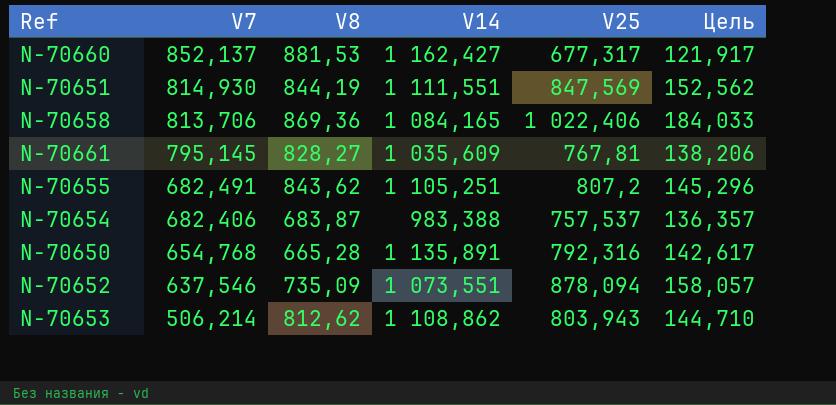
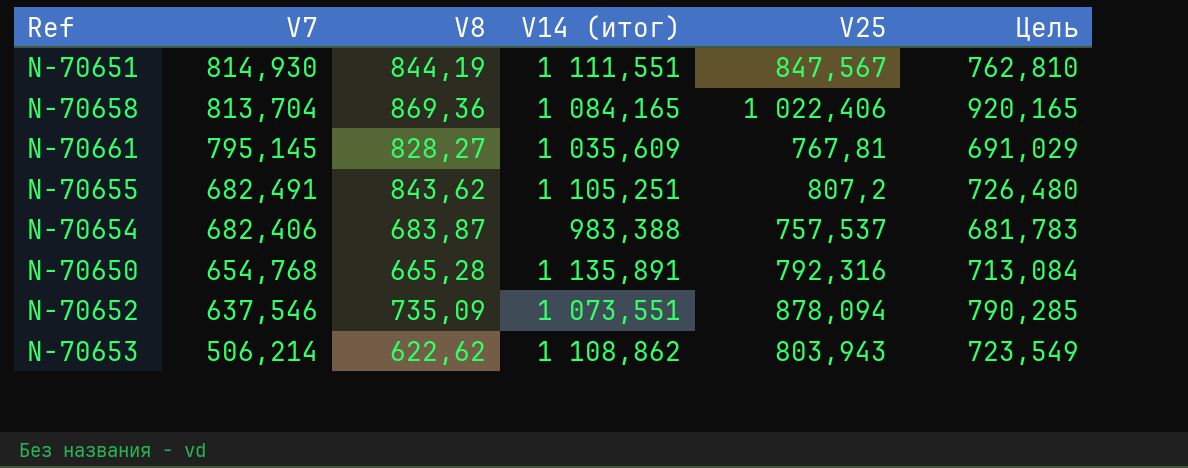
column name: V14 -> V14 (итог)
column Цель | formula: [V25] * 0,18 -> [V25] * 0,9
row N-70660: 852,137 | 881,53 | 1 162,427 | 677,317 | 121,917 -> none
N-70651 | V25: 847,569 -> 847,567
N-70658 | V7: 813,706 -> 813,704
N-70653 | V8: 812,62 -> 622,62

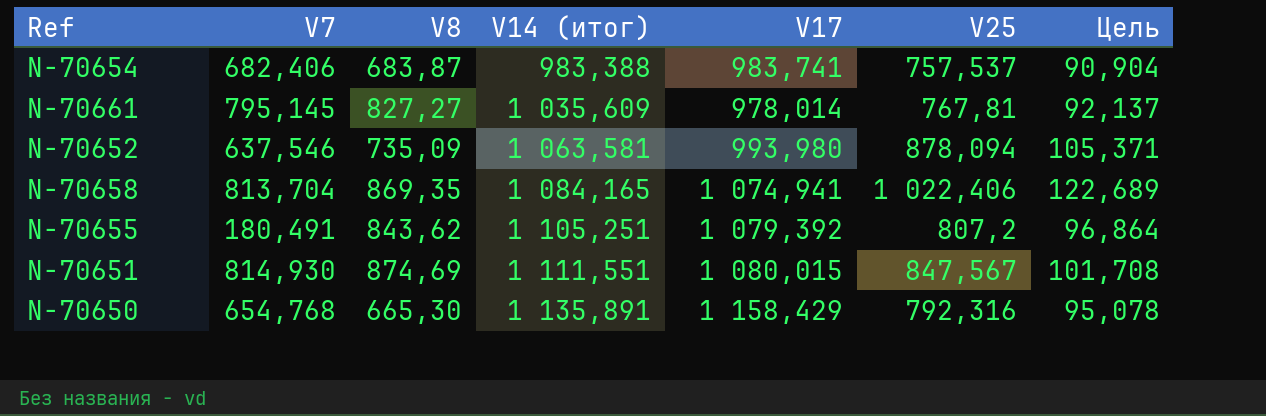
row order: V7 descending -> V14 (итог) ascending
column V17 | position: none -> 5
column Цель | formula: [V25] * 0,9 -> [V25] * 0,12
row N-70653: 506,214 | 622,62 | 1 108,862 | 803,943 | 723,549 -> none
N-70661 | V8: 828,27 -> 827,27
N-70652 | V14 (итог): 1 073,551 -> 1 063,581
N-70658 | V8: 869,36 -> 869,35
N-70655 | V7: 682,491 -> 180,491
N-70651 | V8: 844,19 -> 874,69
N-70650 | V8: 665,28 -> 665,30

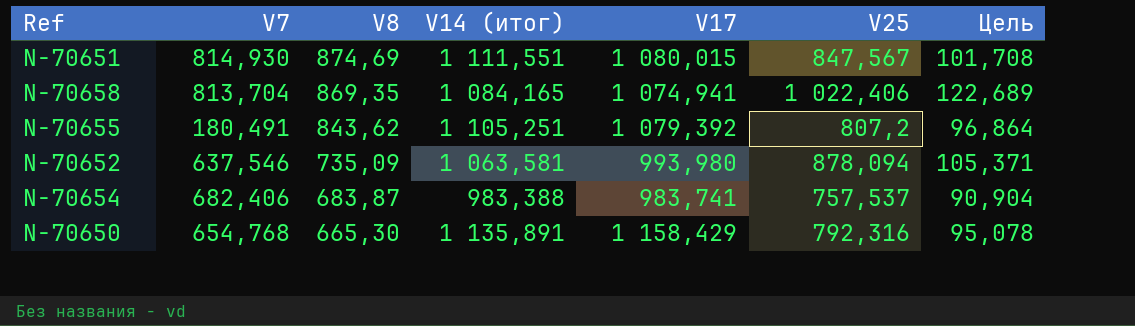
row order: V14 (итог) ascending -> V8 descending
row N-70661: 795,145 | 827,27 | 1 035,609 | 978,014 | 767,81 | 92,137 -> none

